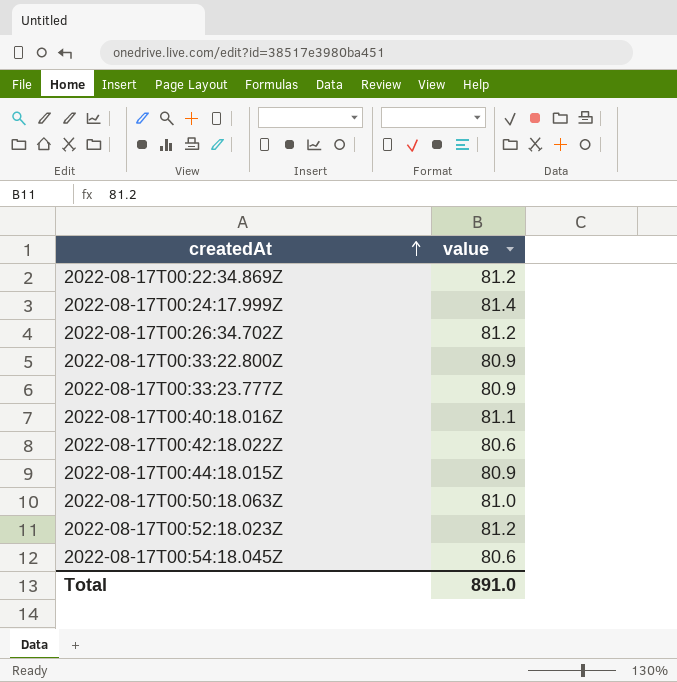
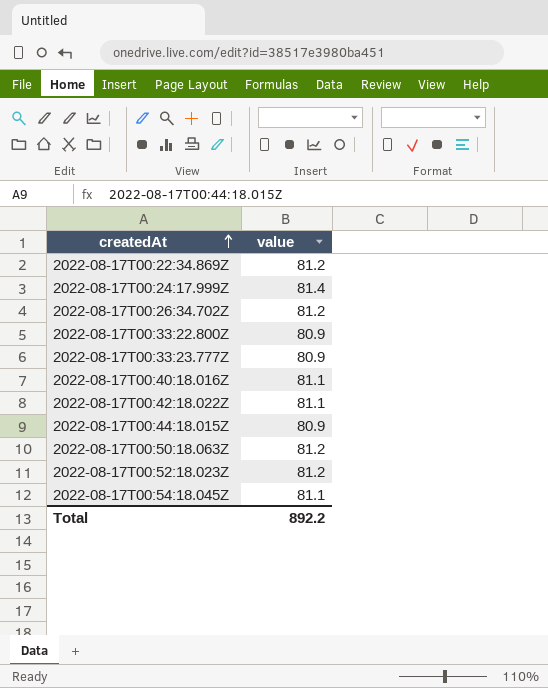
2022-08-17T00:42:18.022Z | value: 80.6 -> 81.1
2022-08-17T00:50:18.063Z | value: 81.0 -> 81.2
2022-08-17T00:54:18.045Z | value: 80.6 -> 81.1
Total | value: 891.0 -> 892.2

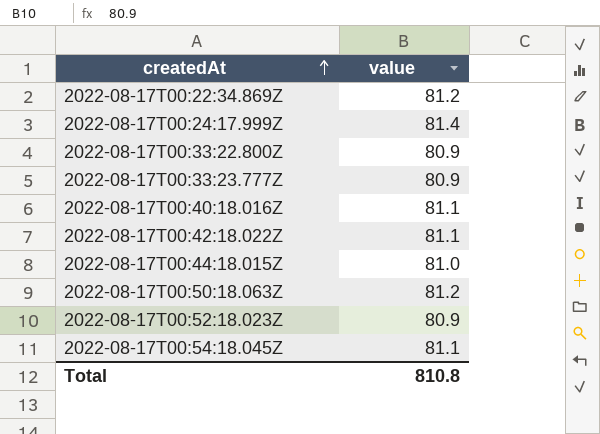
row 2022-08-17T00:26:34.702Z: 81.2 -> none
2022-08-17T00:44:18.015Z | value: 80.9 -> 81.0
2022-08-17T00:52:18.023Z | value: 81.2 -> 80.9
Total | value: 892.2 -> 810.8

